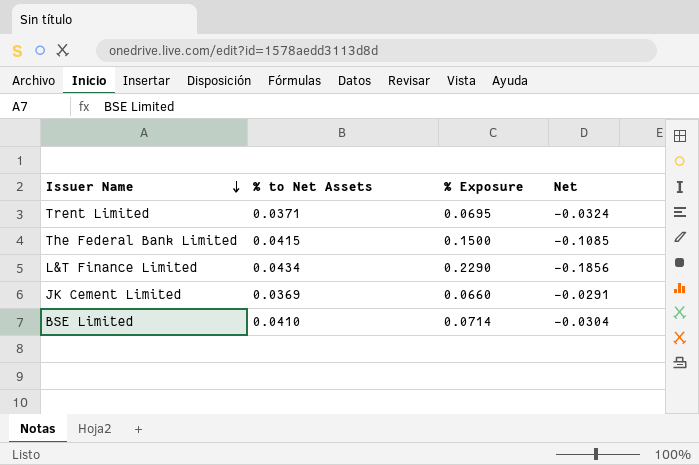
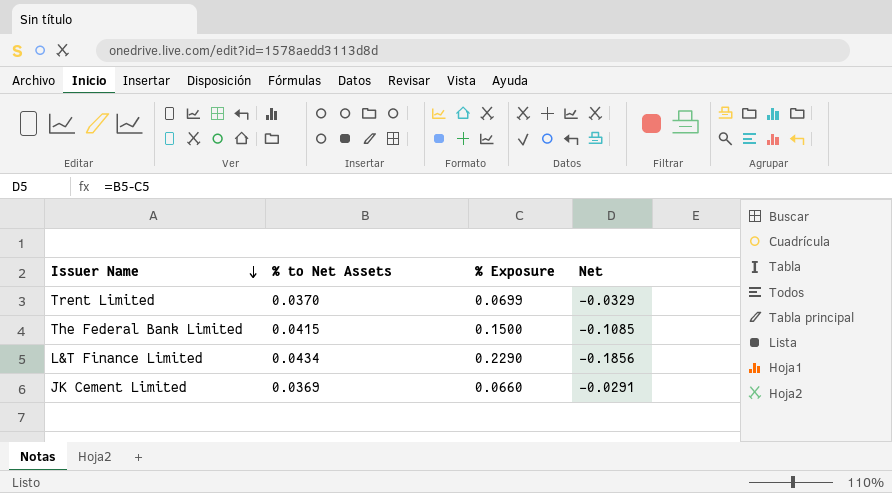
row BSE Limited: 0.0410 | 0.0714 | -0.0304 -> none
Trent Limited | % to Net Assets: 0.0371 -> 0.0370
Trent Limited | % Exposure: 0.0695 -> 0.0699
Trent Limited | Net: -0.0324 -> -0.0329

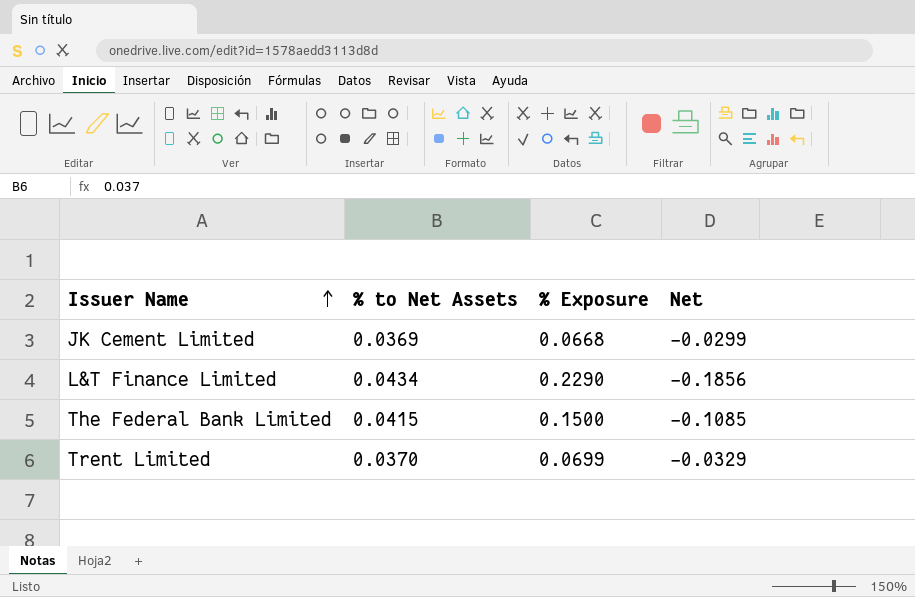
row order: Issuer Name descending -> Issuer Name ascending
JK Cement Limited | % Exposure: 0.0660 -> 0.0668
JK Cement Limited | Net: -0.0291 -> -0.0299

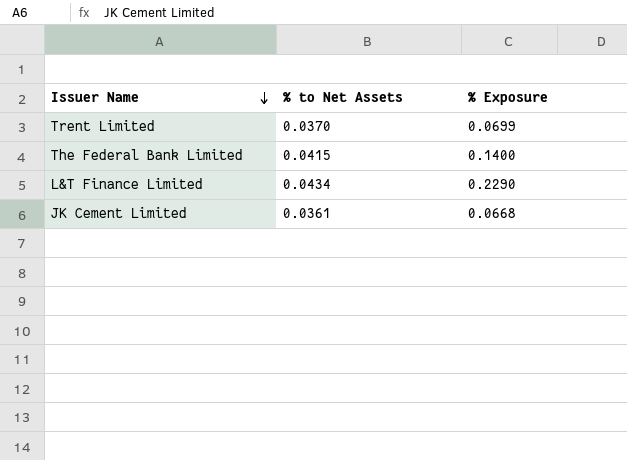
row order: Issuer Name ascending -> Issuer Name descending
column Net | formula: [% to Net Assets] - [% Exposure] -> none
The Federal Bank Limited | % Exposure: 0.1500 -> 0.1400
JK Cement Limited | % to Net Assets: 0.0369 -> 0.0361

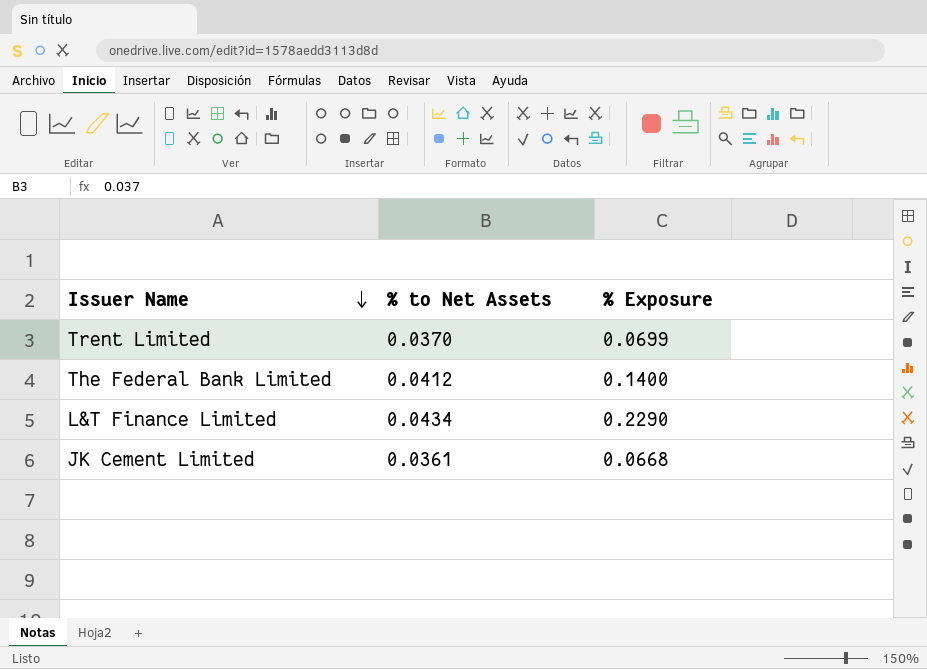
The Federal Bank Limited | % to Net Assets: 0.0415 -> 0.0412

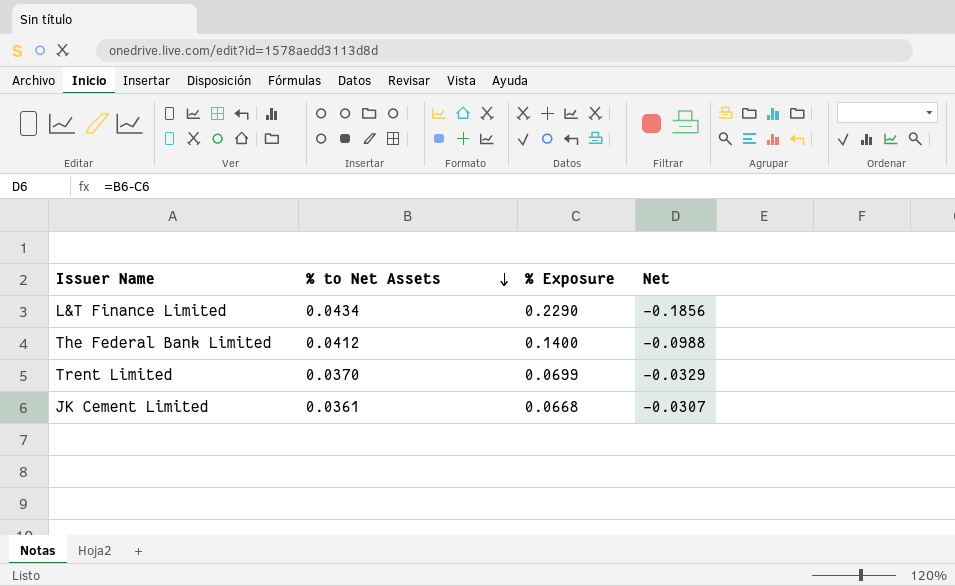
row order: Issuer Name descending -> % to Net Assets descending
column Net | formula: none -> [% to Net Assets] - [% Exposure]

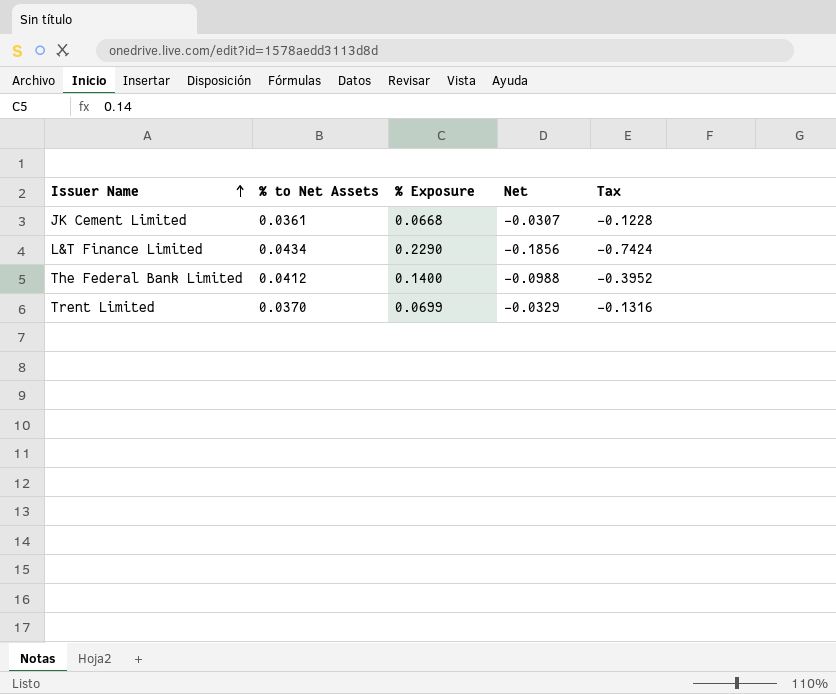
row order: % to Net Assets descending -> Issuer Name ascending
column Tax | formula: none -> [Net] * 4

